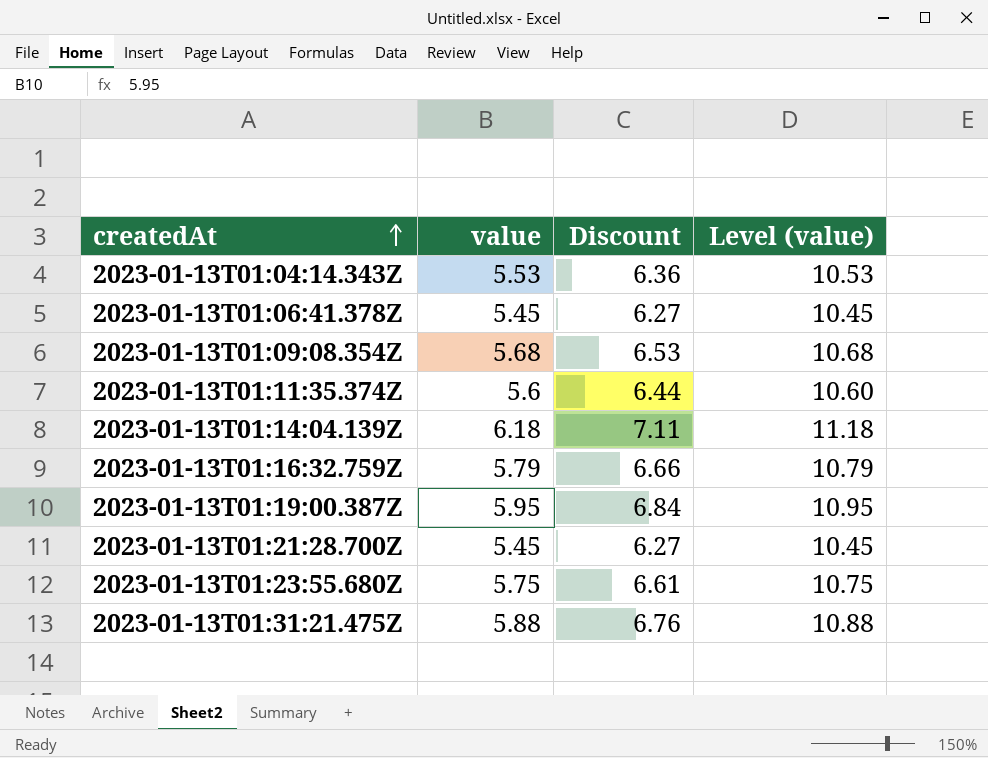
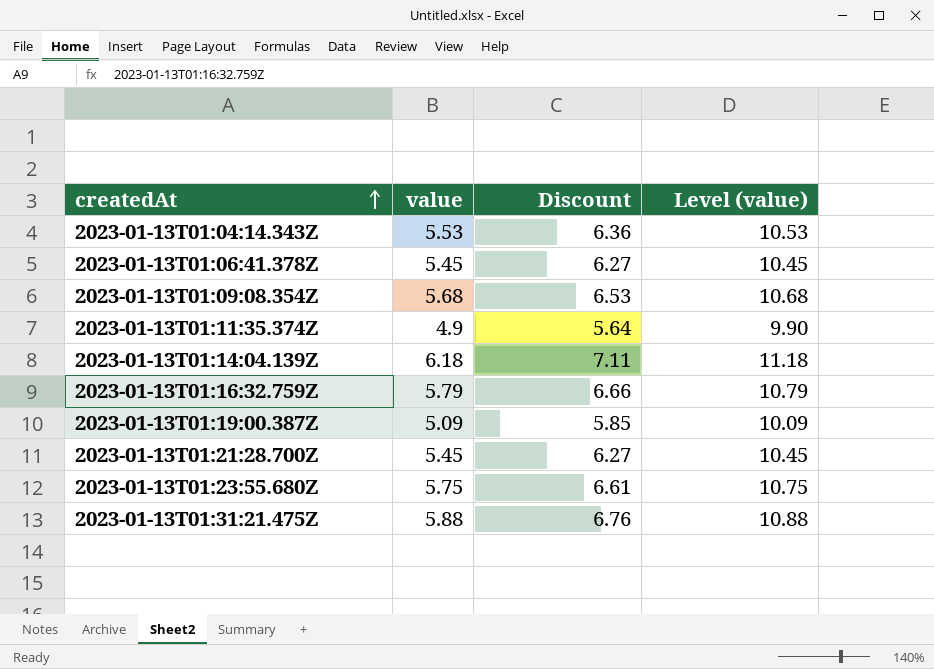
2023-01-13T01:11:35.374Z | value: 5.6 -> 4.9
2023-01-13T01:11:35.374Z | Discount: 6.44 -> 5.64
2023-01-13T01:11:35.374Z | Level (value): 10.60 -> 9.90
2023-01-13T01:19:00.387Z | value: 5.95 -> 5.09
2023-01-13T01:19:00.387Z | Discount: 6.84 -> 5.85
2023-01-13T01:19:00.387Z | Level (value): 10.95 -> 10.09

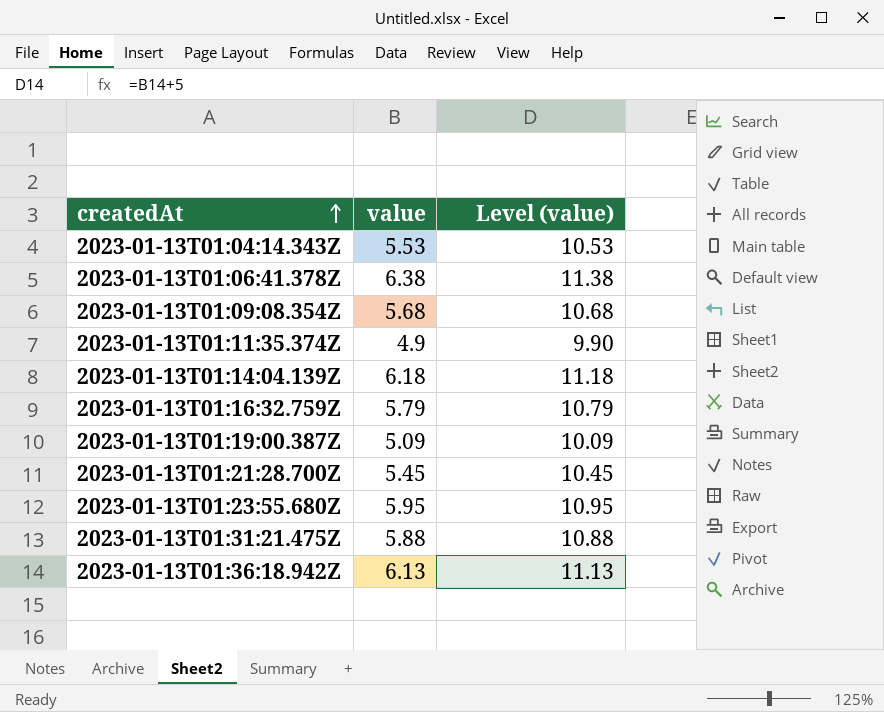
column Discount | formula: [value] * 1.15 -> none
2023-01-13T01:06:41.378Z | value: 5.45 -> 6.38
2023-01-13T01:06:41.378Z | Level (value): 10.45 -> 11.38
2023-01-13T01:23:55.680Z | value: 5.75 -> 5.95
2023-01-13T01:23:55.680Z | Level (value): 10.75 -> 10.95
row 2023-01-13T01:36:18.942Z: none -> 6.13 | 11.13

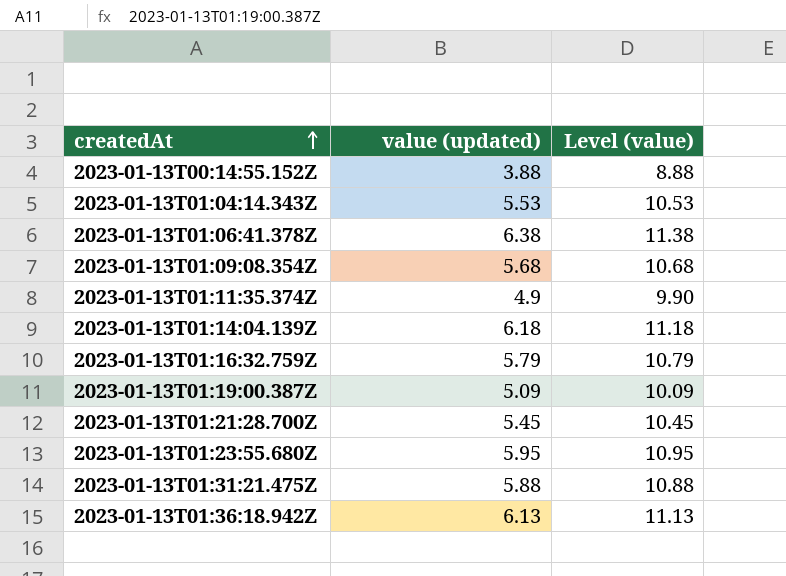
column name: value -> value (updated)
row 2023-01-13T00:14:55.152Z: none -> 3.88 | 8.88

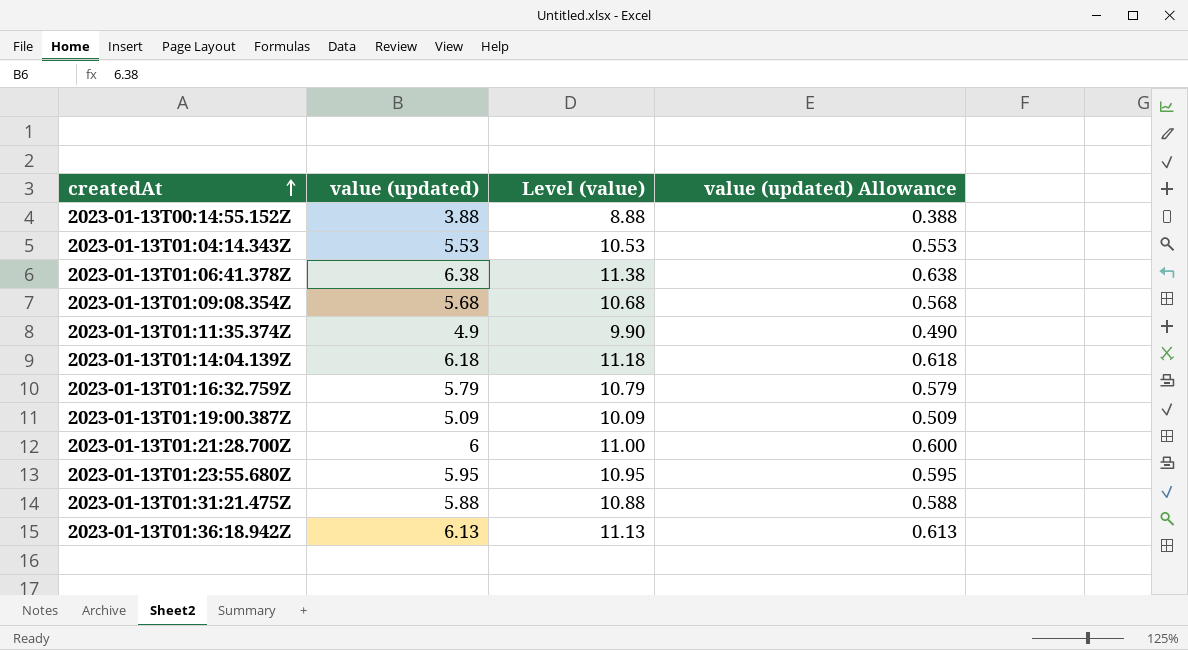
column value (updated) Allowance | formula: none -> [value (updated)] * 0.1
2023-01-13T01:21:28.700Z | value (updated): 5.45 -> 6
2023-01-13T01:21:28.700Z | Level (value): 10.45 -> 11.00

